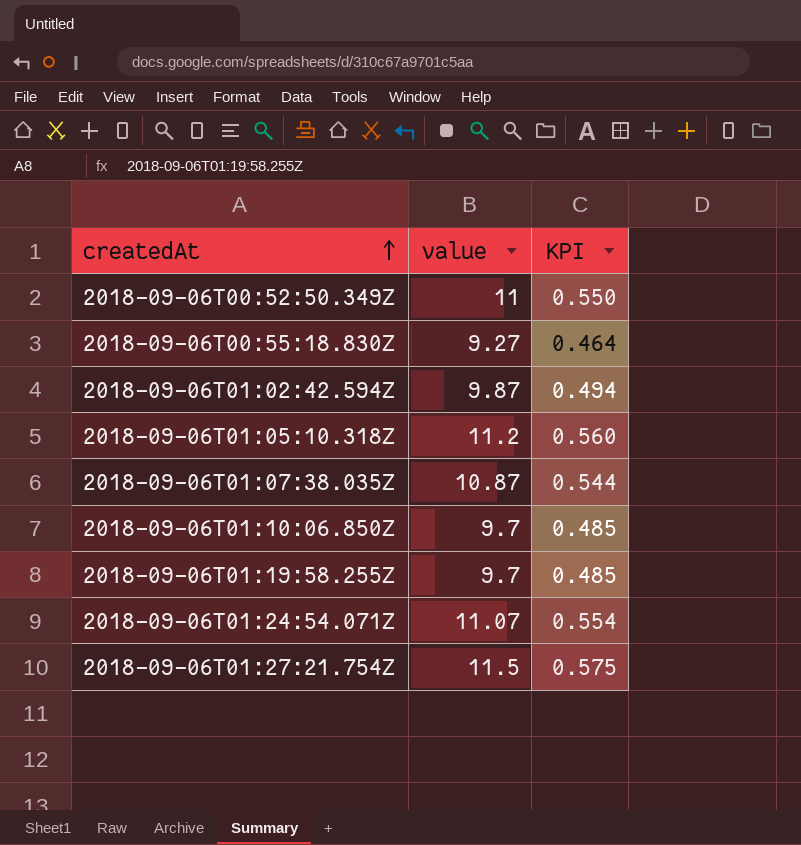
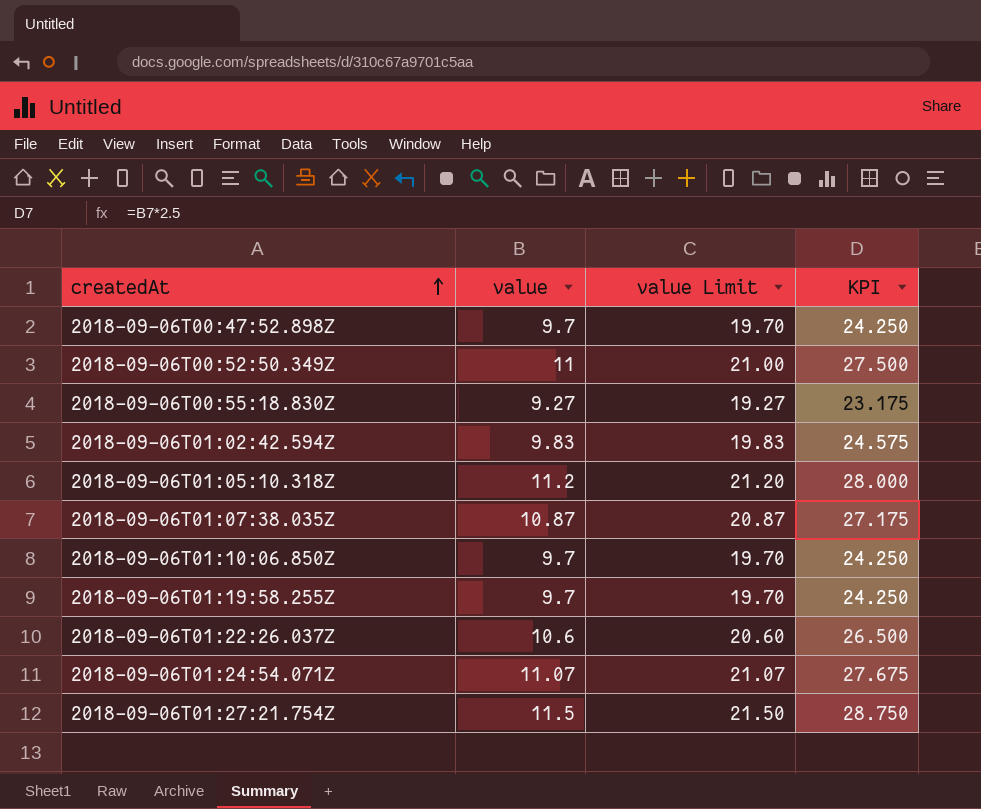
column value Limit | formula: none -> [value] + 10
column KPI | formula: [value] * 0.05 -> [value] * 2.5
row 2018-09-06T00:47:52.898Z: none -> 9.7 | 19.70 | 24.250
2018-09-06T01:02:42.594Z | value: 9.87 -> 9.83
row 2018-09-06T01:22:26.037Z: none -> 10.6 | 20.60 | 26.500

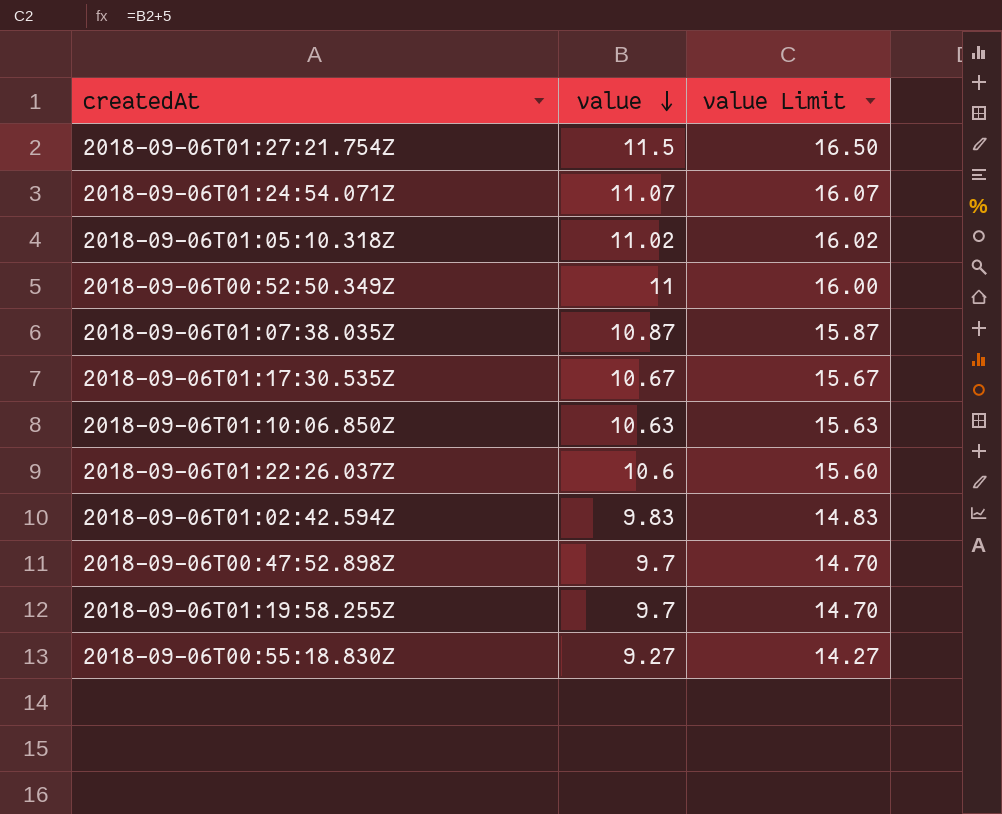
row order: createdAt ascending -> value descending
column KPI | formula: [value] * 2.5 -> none
column value Limit | formula: [value] + 10 -> [value] + 5
2018-09-06T01:05:10.318Z | value: 11.2 -> 11.02
row 2018-09-06T01:17:30.535Z: none -> 10.67 | 15.67
2018-09-06T01:10:06.850Z | value: 9.7 -> 10.63

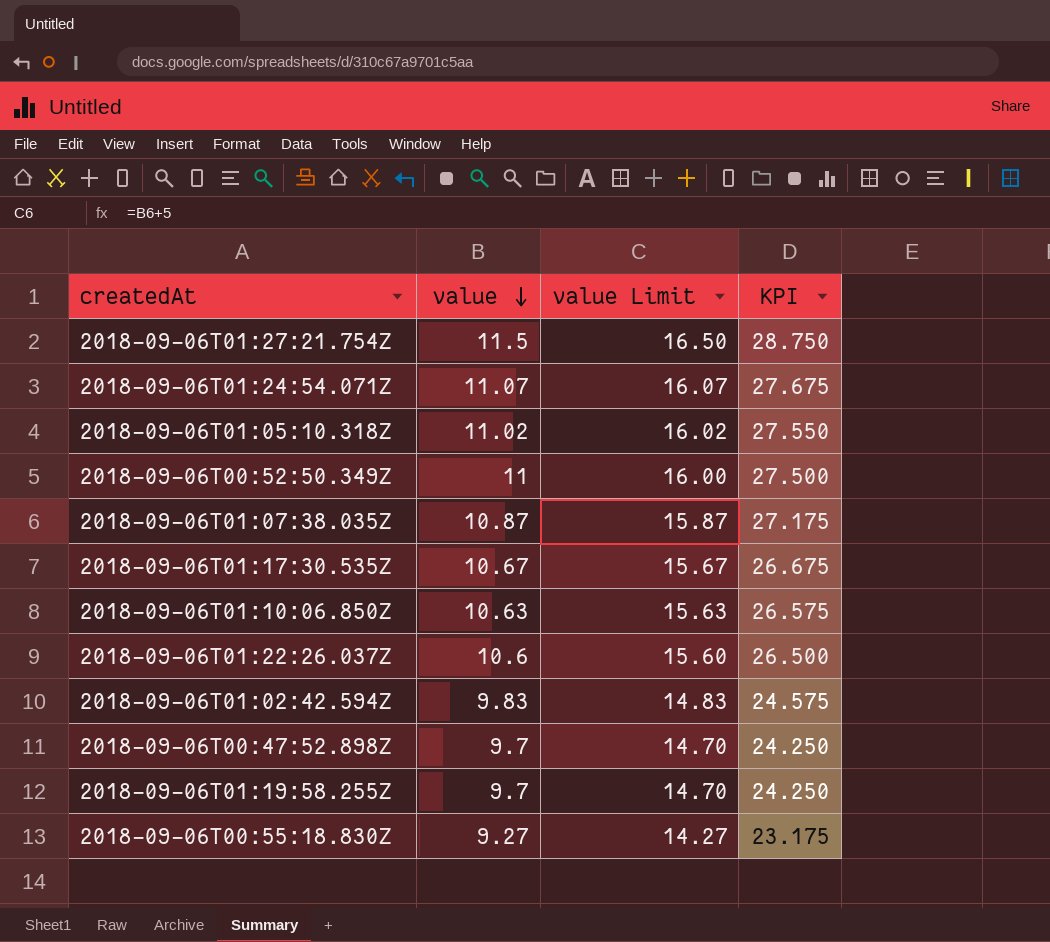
column KPI | formula: none -> [value] * 2.5

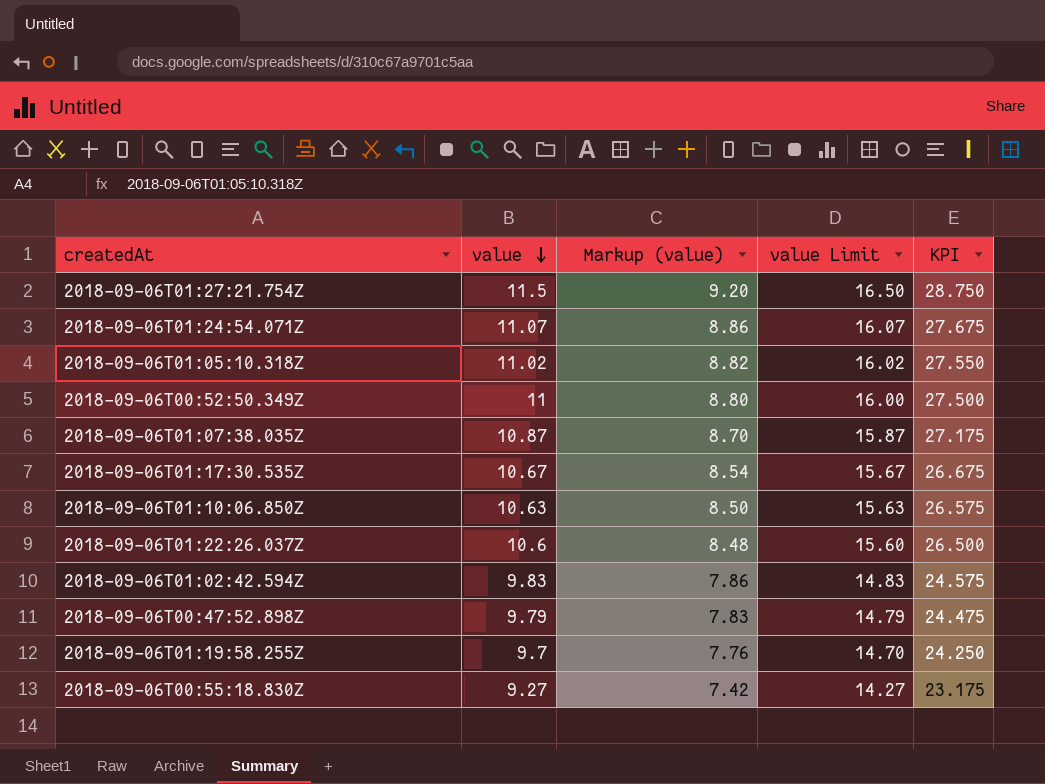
column Markup (value) | formula: none -> [value] * 0.8
2018-09-06T00:47:52.898Z | value: 9.7 -> 9.79
2018-09-06T00:47:52.898Z | value Limit: 14.70 -> 14.79
2018-09-06T00:47:52.898Z | KPI: 24.250 -> 24.475

